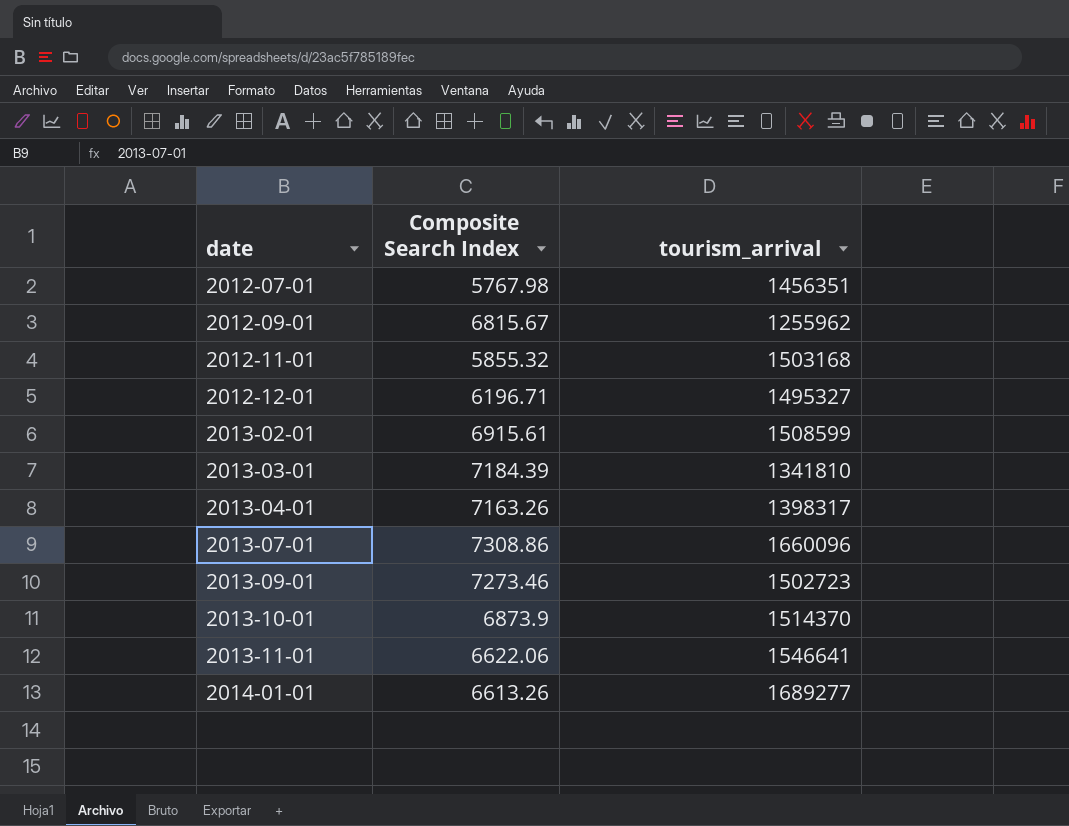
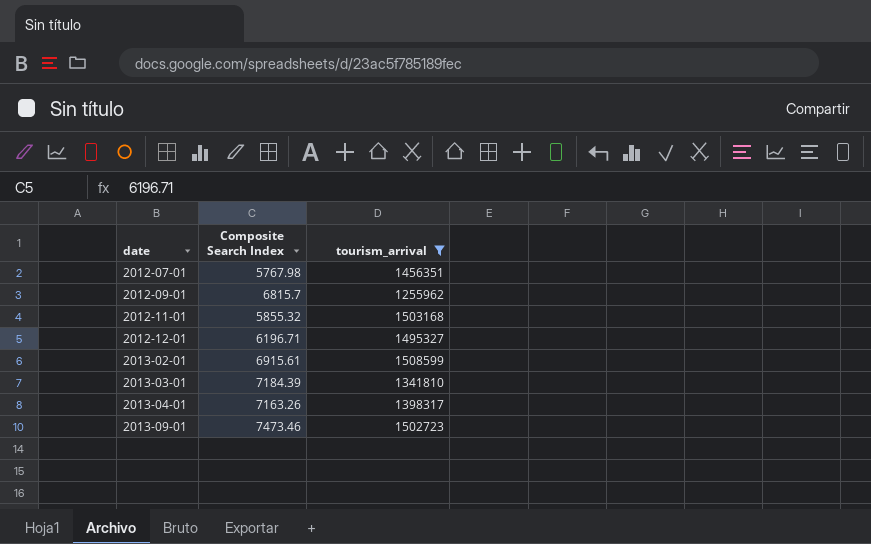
filter: none -> tourism_arrival <= 1508599
2012-09-01 | Composite Search Index: 6815.67 -> 6815.7
2013-09-01 | Composite Search Index: 7273.46 -> 7473.46

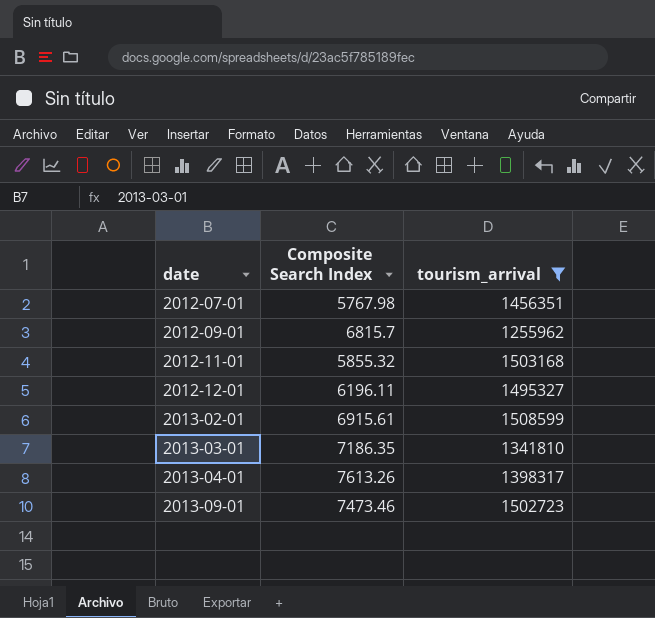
2012-12-01 | Composite Search Index: 6196.71 -> 6196.11
2013-03-01 | Composite Search Index: 7184.39 -> 7186.35
2013-04-01 | Composite Search Index: 7163.26 -> 7613.26

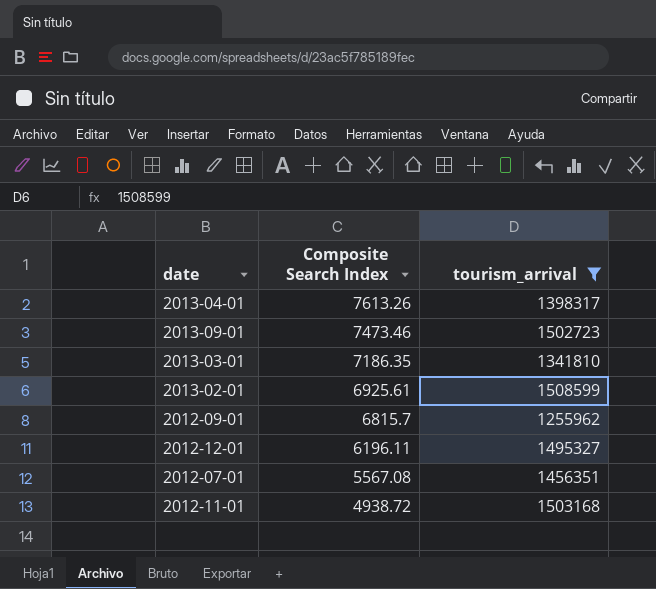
row order: date ascending -> Composite Search Index descending
2013-02-01 | Composite Search Index: 6915.61 -> 6925.61
2012-07-01 | Composite Search Index: 5767.98 -> 5567.08
2012-11-01 | Composite Search Index: 5855.32 -> 4938.72

